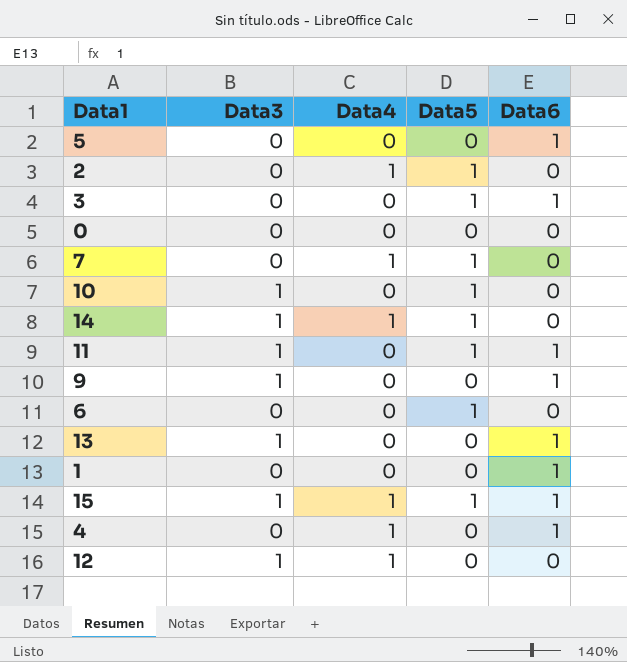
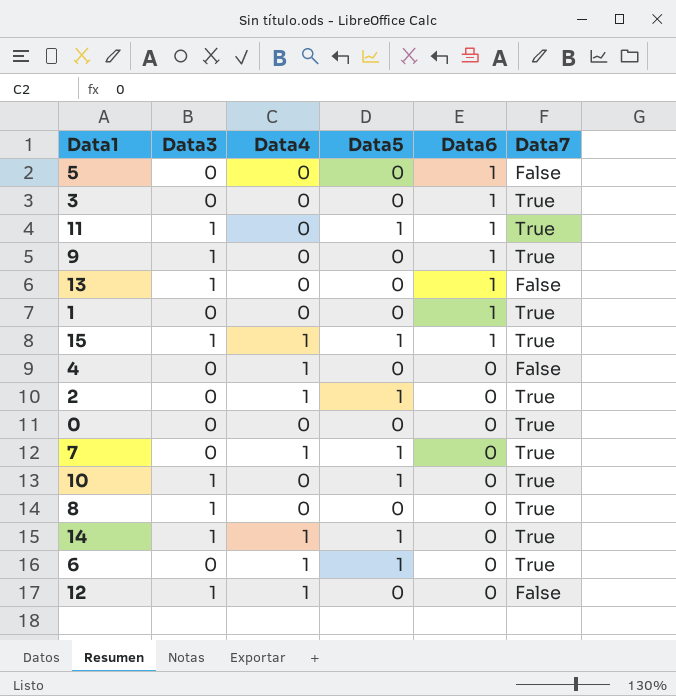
row order: none -> Data6 descending
column Data7 | position: none -> 6
3 | Data5: 1 -> 0
4 | Data6: 1 -> 0
row 8: none -> 1 | 0 | 0 | 0 | True
6 | Data4: 0 -> 1

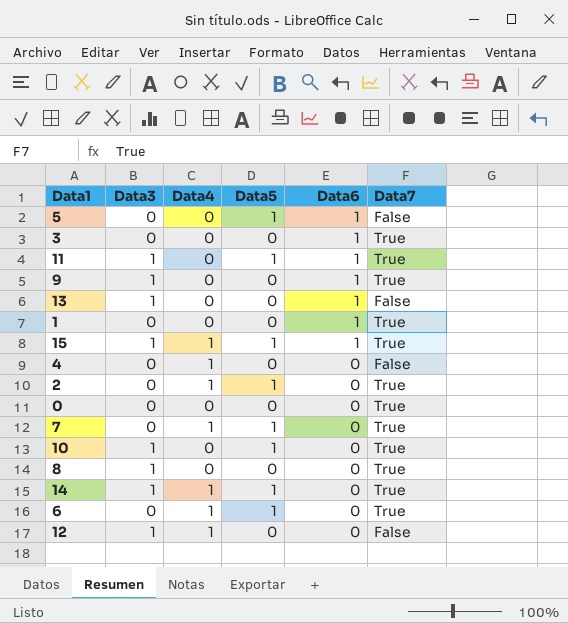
5 | Data5: 0 -> 1

